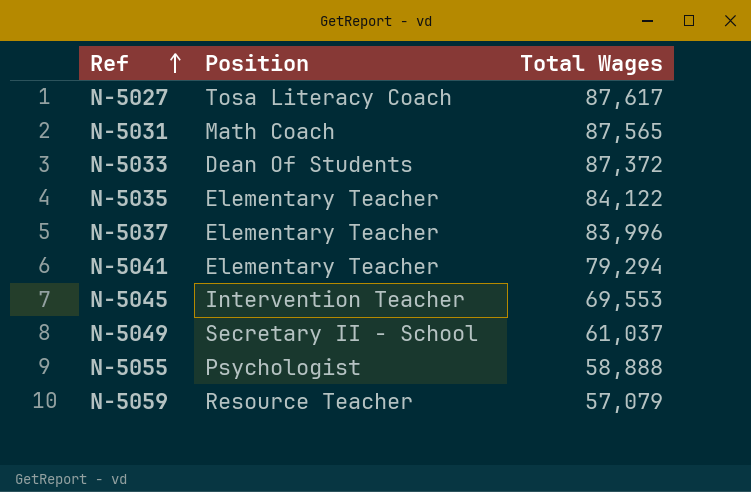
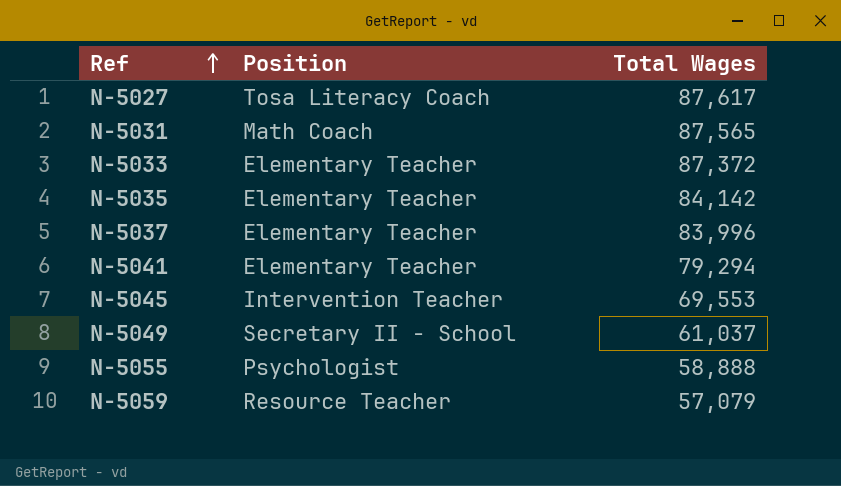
N-5033 | Position: Dean Of Students -> Elementary Teacher
N-5035 | Total Wages: 84,122 -> 84,142

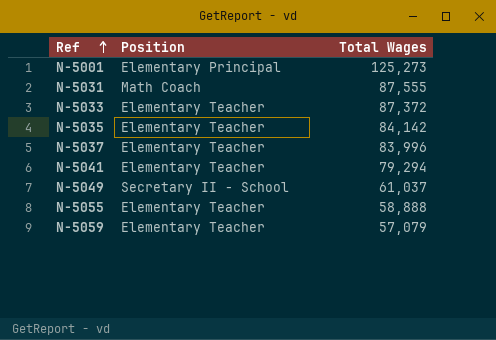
row N-5027: Tosa Literacy Coach | 87,617 -> none
row N-5045: Intervention Teacher | 69,553 -> none
row N-5001: none -> Elementary Principal | 125,273
N-5031 | Total Wages: 87,565 -> 87,555
N-5055 | Position: Psychologist -> Elementary Teacher
N-5059 | Position: Resource Teacher -> Elementary Teacher

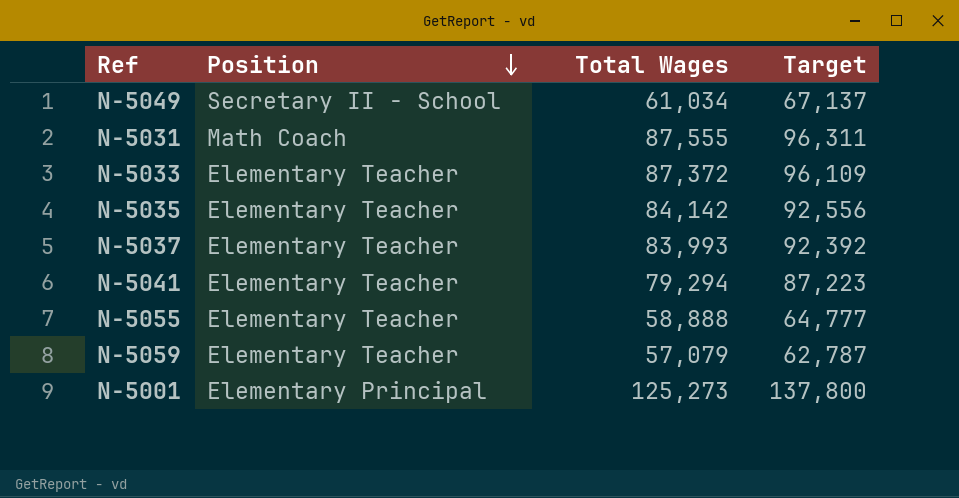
row order: Ref ascending -> Position descending
column Target | formula: none -> [Total Wages] * 1.1
N-5049 | Total Wages: 61,037 -> 61,034
N-5037 | Total Wages: 83,996 -> 83,993

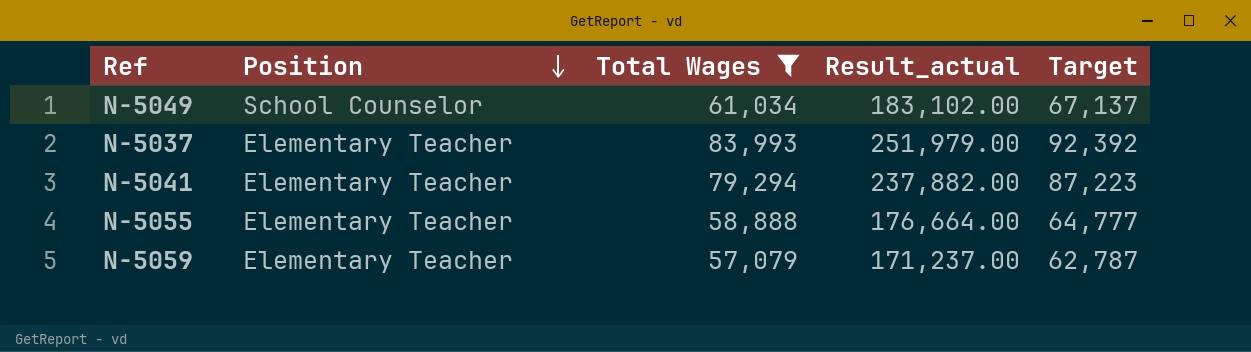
filter: none -> Total Wages <= 83,993
column Result_actual | formula: none -> [Total Wages] * 3
N-5049 | Position: Secretary II - School -> School Counselor

